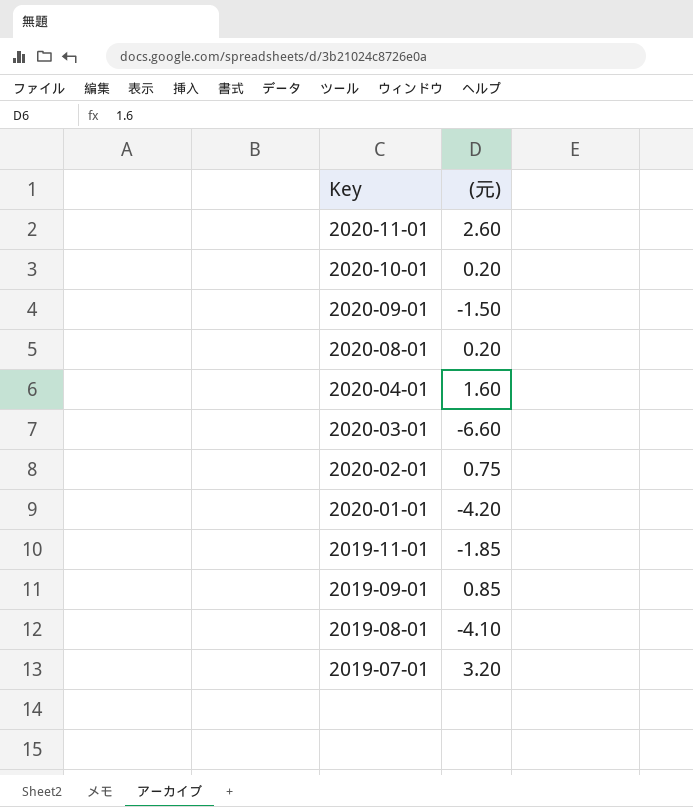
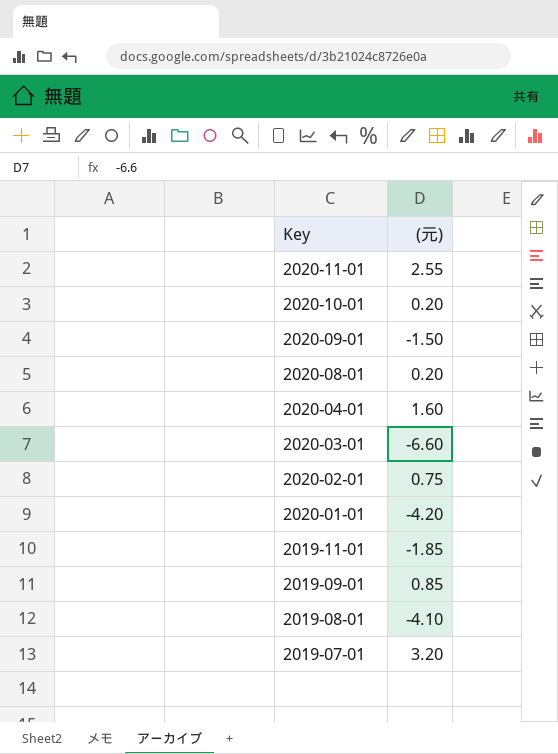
2020-11-01 | (元): 2.60 -> 2.55

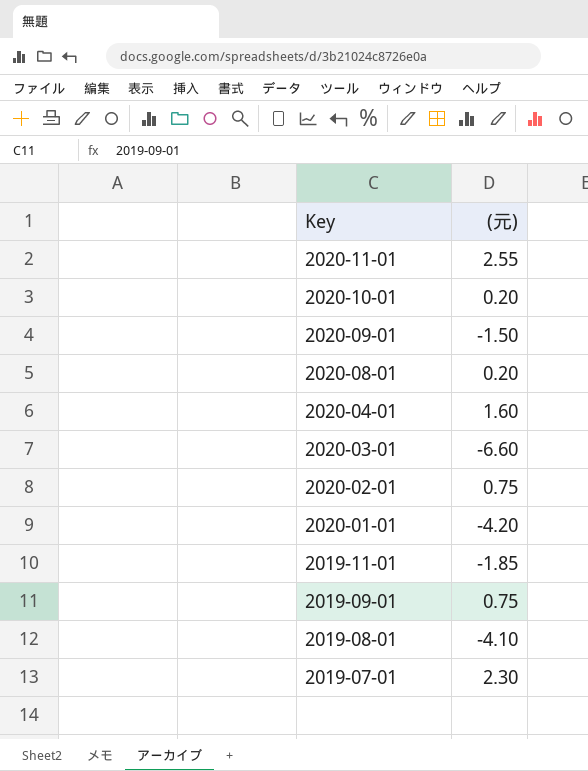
2019-09-01 | (元): 0.85 -> 0.75
2019-07-01 | (元): 3.20 -> 2.30

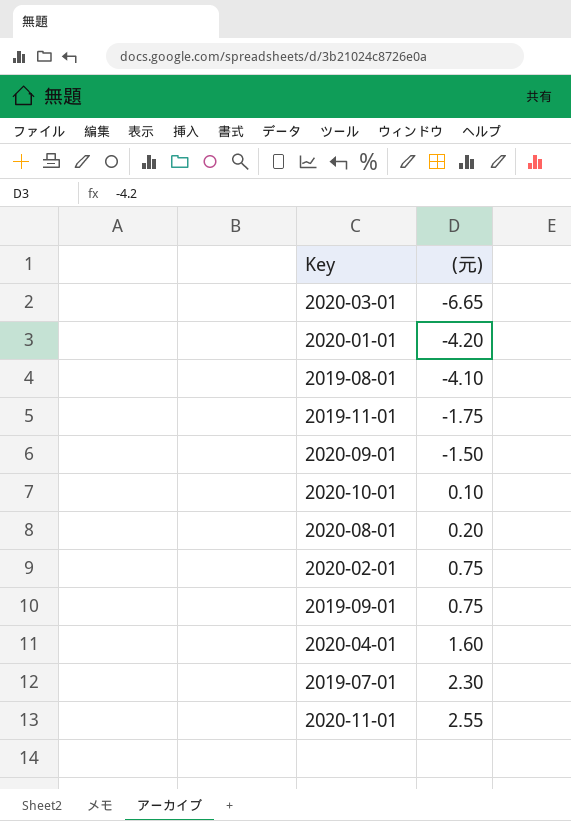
row order: Key descending -> (元) ascending
2020-03-01 | (元): -6.60 -> -6.65
2019-11-01 | (元): -1.85 -> -1.75
2020-10-01 | (元): 0.20 -> 0.10

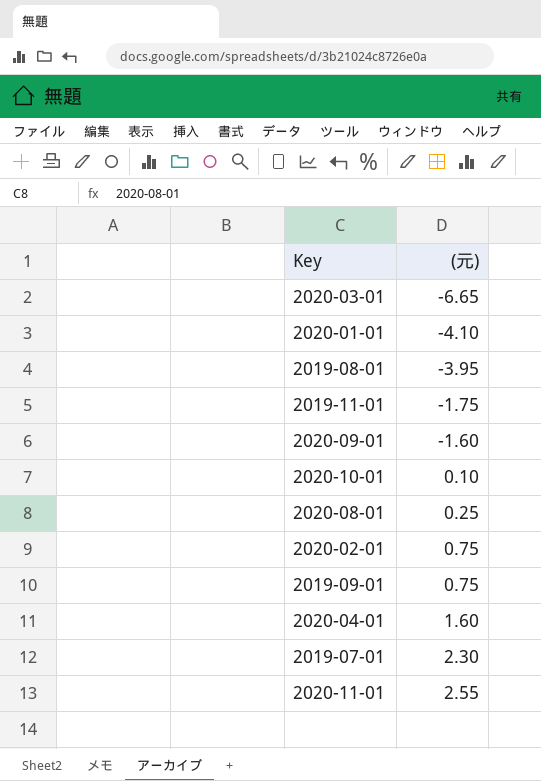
2020-01-01 | (元): -4.20 -> -4.10
2019-08-01 | (元): -4.10 -> -3.95
2020-09-01 | (元): -1.50 -> -1.60
2020-08-01 | (元): 0.20 -> 0.25

